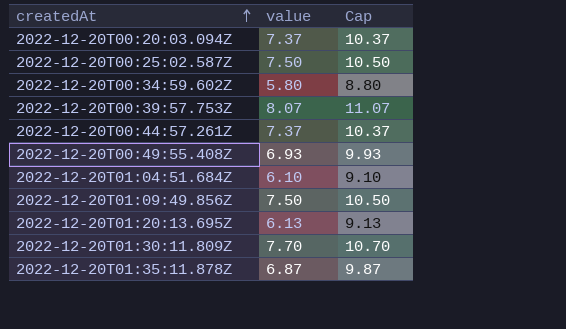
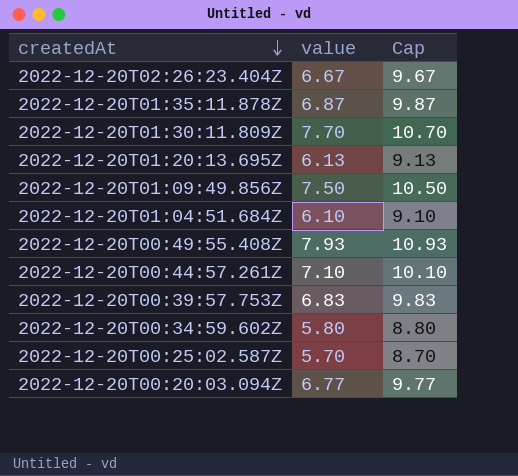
row order: createdAt ascending -> createdAt descending
row 2022-12-20T02:26:23.404Z: none -> 6.67 | 9.67
2022-12-20T00:49:55.408Z | value: 6.93 -> 7.93
2022-12-20T00:49:55.408Z | Cap: 9.93 -> 10.93
2022-12-20T00:44:57.261Z | value: 7.37 -> 7.10
2022-12-20T00:44:57.261Z | Cap: 10.37 -> 10.10
2022-12-20T00:39:57.753Z | value: 8.07 -> 6.83
2022-12-20T00:39:57.753Z | Cap: 11.07 -> 9.83
2022-12-20T00:25:02.587Z | value: 7.50 -> 5.70
2022-12-20T00:25:02.587Z | Cap: 10.50 -> 8.70
2022-12-20T00:20:03.094Z | value: 7.37 -> 6.77
2022-12-20T00:20:03.094Z | Cap: 10.37 -> 9.77

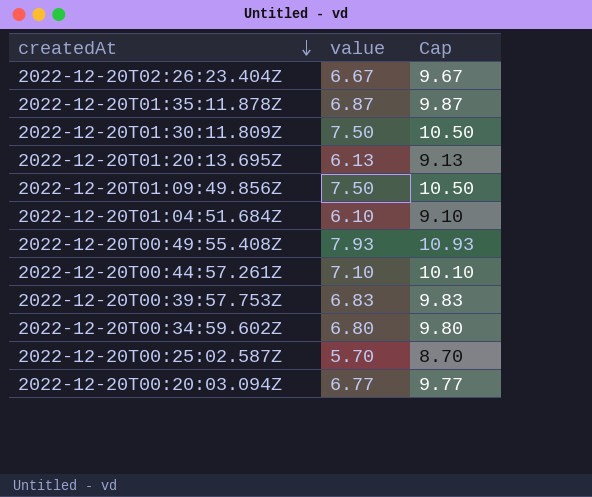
2022-12-20T01:30:11.809Z | value: 7.70 -> 7.50
2022-12-20T01:30:11.809Z | Cap: 10.70 -> 10.50
2022-12-20T00:34:59.602Z | value: 5.80 -> 6.80
2022-12-20T00:34:59.602Z | Cap: 8.80 -> 9.80

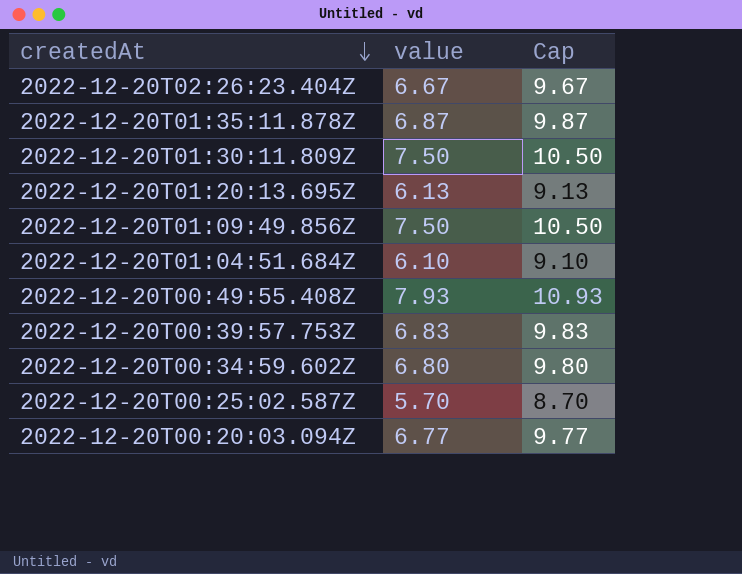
row 2022-12-20T00:44:57.261Z: 7.10 | 10.10 -> none

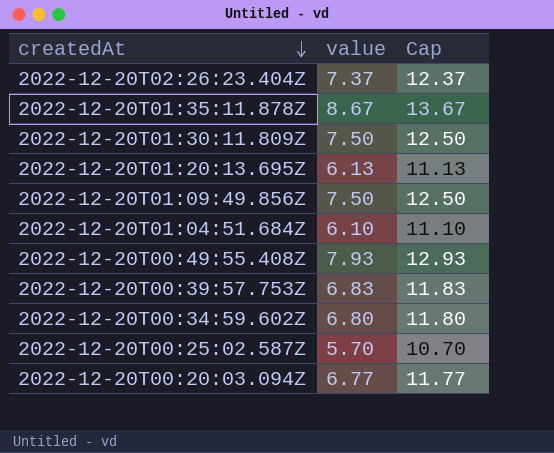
column Cap | formula: [value] + 3 -> [value] + 5
2022-12-20T02:26:23.404Z | value: 6.67 -> 7.37
2022-12-20T01:35:11.878Z | value: 6.87 -> 8.67

